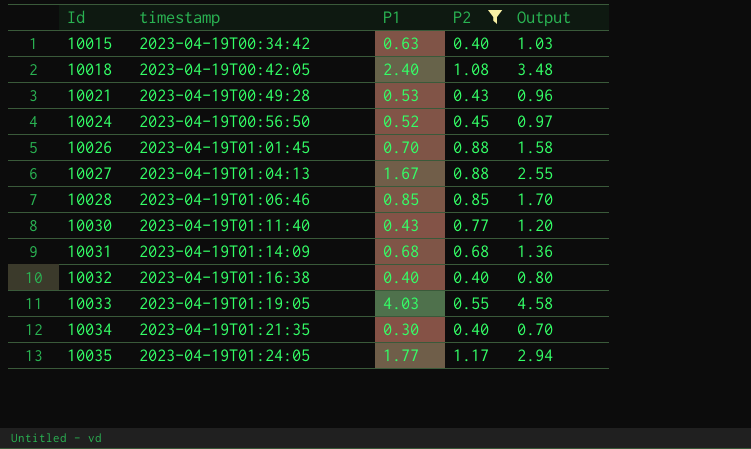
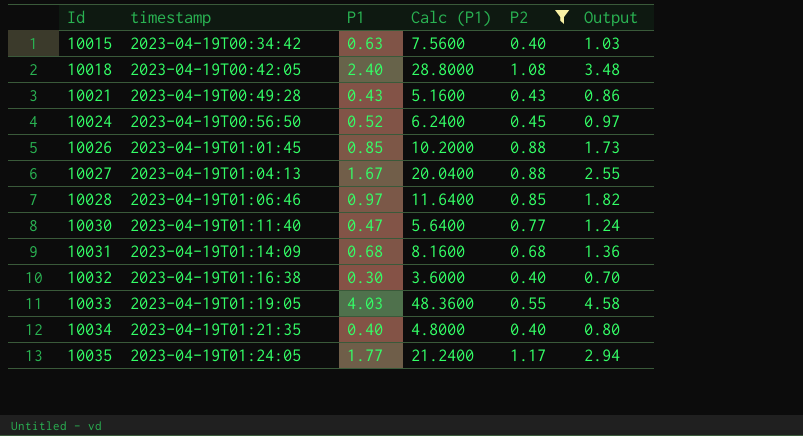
column Calc (P1) | formula: none -> [P1] * 12
10021 | P1: 0.53 -> 0.43
10021 | Output: 0.96 -> 0.86
10026 | P1: 0.70 -> 0.85
10026 | Output: 1.58 -> 1.73
10028 | P1: 0.85 -> 0.97
10028 | Output: 1.70 -> 1.82
10030 | P1: 0.43 -> 0.47
10030 | Output: 1.20 -> 1.24
10032 | P1: 0.40 -> 0.30
10032 | Output: 0.80 -> 0.70
10034 | P1: 0.30 -> 0.40
10034 | Output: 0.70 -> 0.80

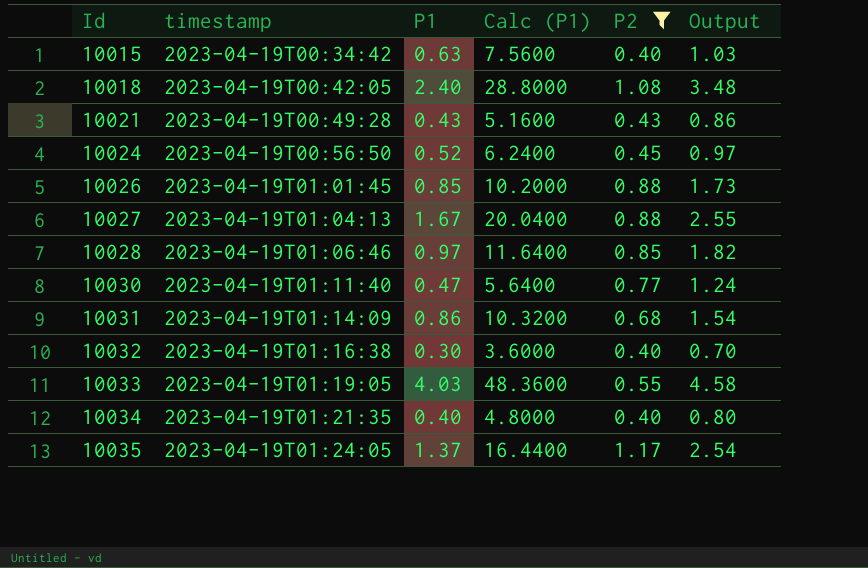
10031 | P1: 0.68 -> 0.86
10031 | Calc (P1): 8.1600 -> 10.3200
10031 | Output: 1.36 -> 1.54
10035 | P1: 1.77 -> 1.37
10035 | Calc (P1): 21.2400 -> 16.4400
10035 | Output: 2.94 -> 2.54

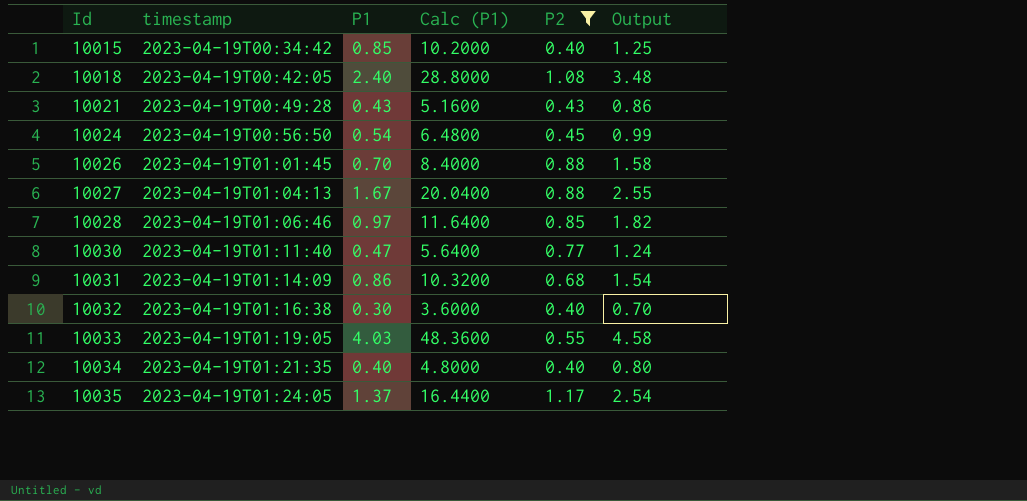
10015 | P1: 0.63 -> 0.85
10015 | Calc (P1): 7.5600 -> 10.2000
10015 | Output: 1.03 -> 1.25
10024 | P1: 0.52 -> 0.54
10024 | Calc (P1): 6.2400 -> 6.4800
10024 | Output: 0.97 -> 0.99
10026 | P1: 0.85 -> 0.70
10026 | Calc (P1): 10.2000 -> 8.4000
10026 | Output: 1.73 -> 1.58

